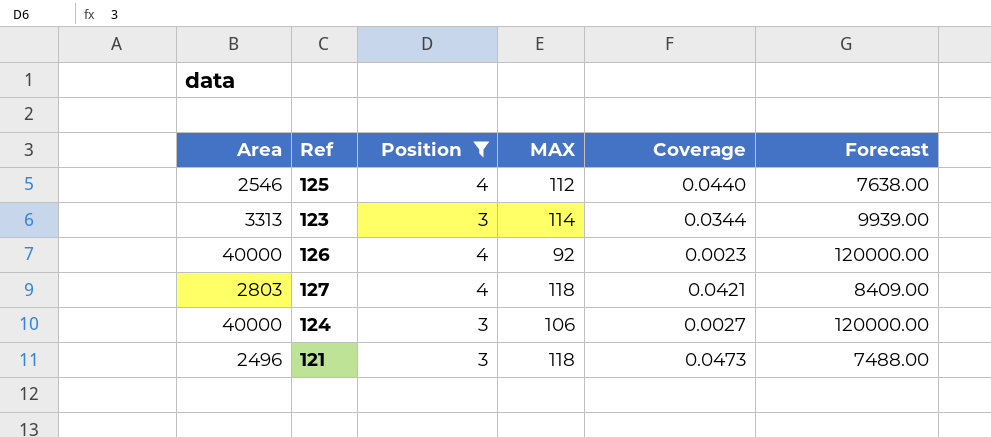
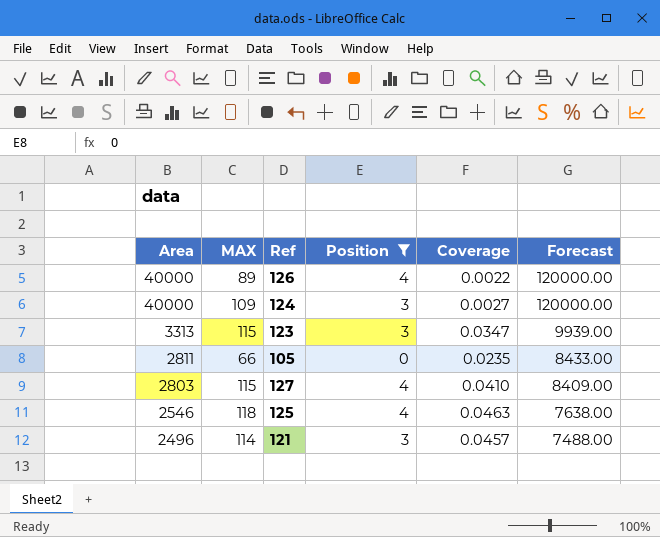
row order: none -> Area descending
column MAX | position: 4 -> 2
126 | MAX: 92 -> 89
126 | Coverage: 0.0023 -> 0.0022
124 | MAX: 106 -> 109
123 | MAX: 114 -> 115
123 | Coverage: 0.0344 -> 0.0347
row 105: none -> 2811 | 66 | 0 | 0.0235 | 8433.00
127 | MAX: 118 -> 115
127 | Coverage: 0.0421 -> 0.0410
125 | MAX: 112 -> 118
125 | Coverage: 0.0440 -> 0.0463
121 | MAX: 118 -> 114
121 | Coverage: 0.0473 -> 0.0457

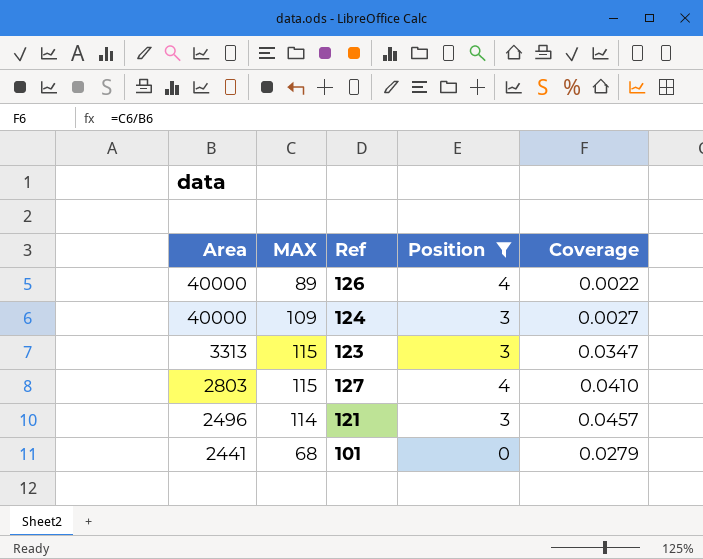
column Forecast | formula: [Area] * 3 -> none
row 105: 2811 | 66 | 0 | 0.0235 | 8433.00 -> none
row 125: 2546 | 118 | 4 | 0.0463 | 7638.00 -> none
row 101: none -> 2441 | 68 | 0 | 0.0279

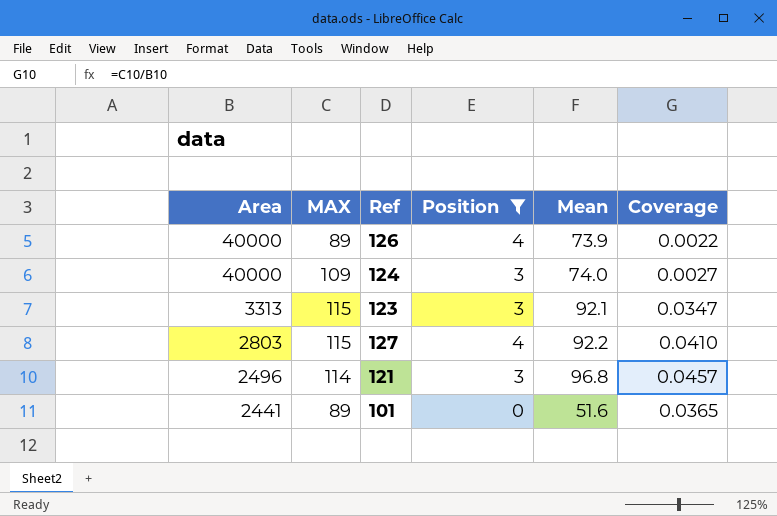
column Mean | position: none -> 5
101 | MAX: 68 -> 89
101 | Coverage: 0.0279 -> 0.0365

